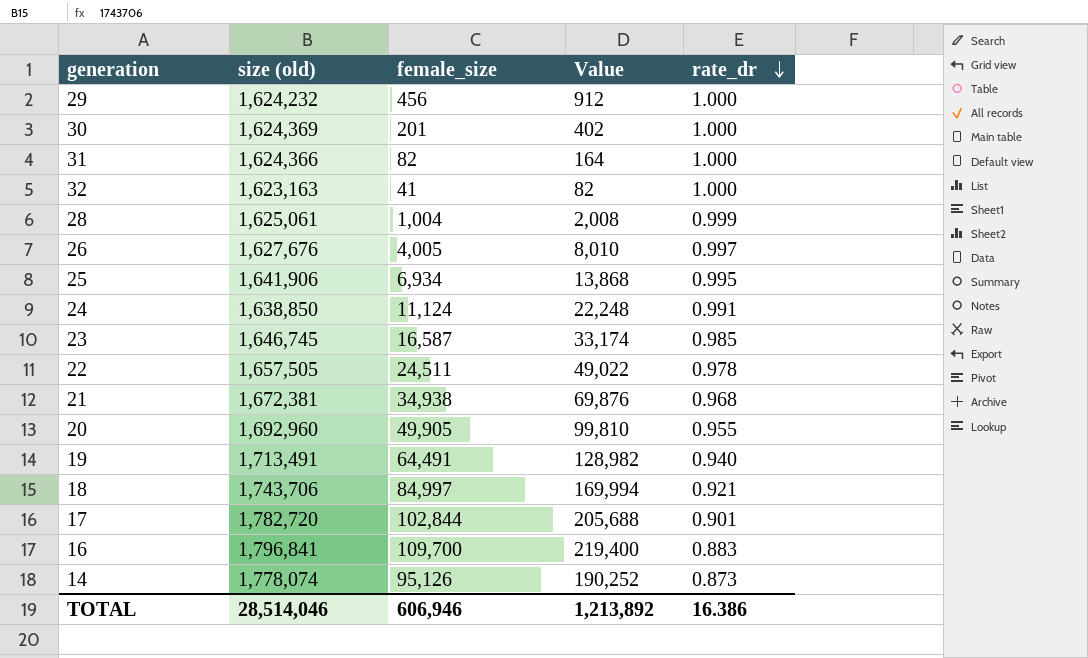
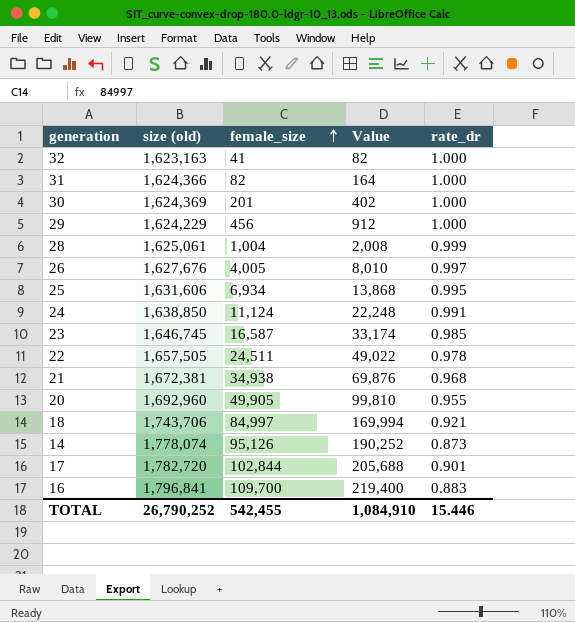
row order: rate_dr descending -> female_size ascending
row 19: 1,713,491 | 64,491 | 128,982 | 0.940 -> none
29 | size (old): 1,624,232 -> 1,624,229
25 | size (old): 1,641,906 -> 1,631,606
TOTAL | size (old): 28,514,046 -> 26,790,252
TOTAL | female_size: 606,946 -> 542,455
TOTAL | Value: 1,213,892 -> 1,084,910
TOTAL | rate_dr: 16.386 -> 15.446

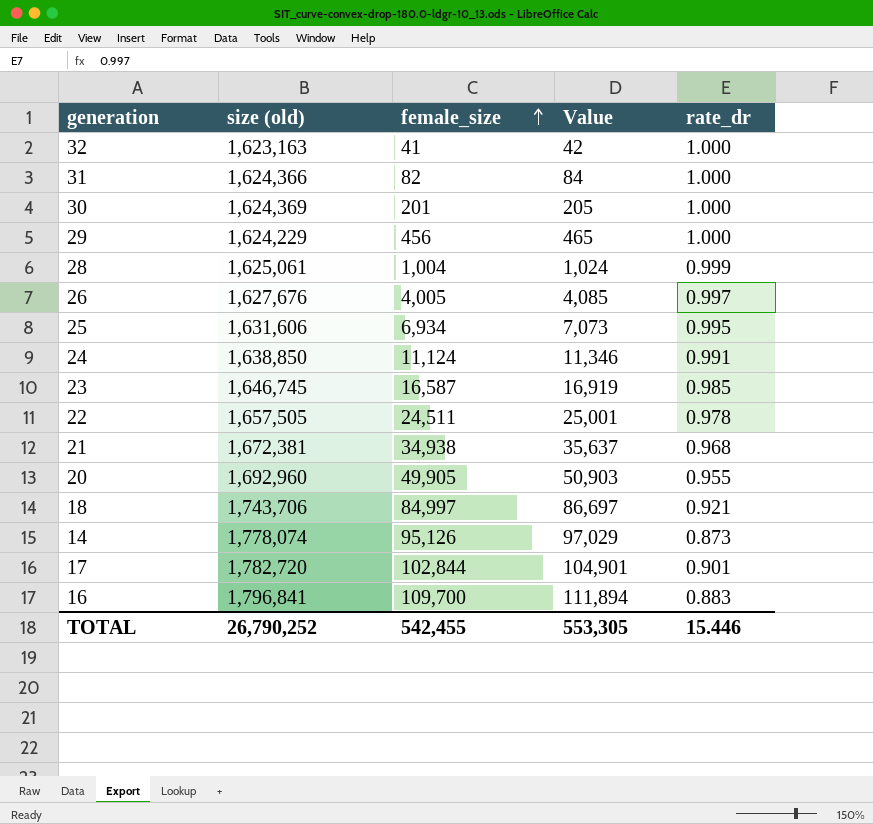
column Value | formula: [female_size] * 2 -> [female_size] * 1.02
TOTAL | Value: 1,084,910 -> 553,305

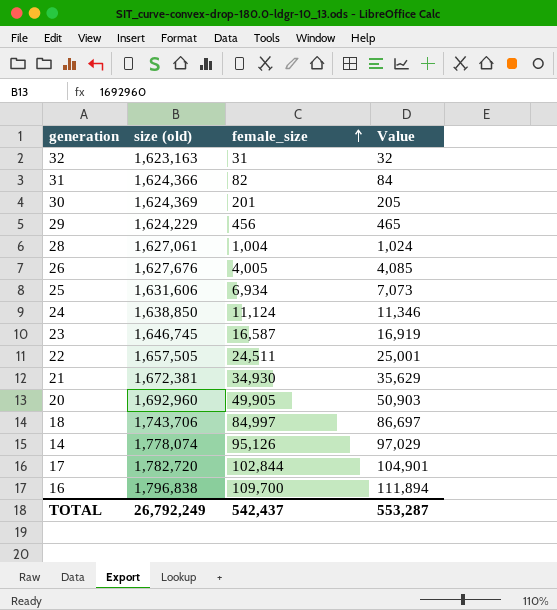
column rate_dr | position: 5 -> none
32 | female_size: 41 -> 31
32 | Value: 42 -> 32
28 | size (old): 1,625,061 -> 1,627,061
21 | female_size: 34,938 -> 34,930
21 | Value: 35,637 -> 35,629
16 | size (old): 1,796,841 -> 1,796,838
TOTAL | size (old): 26,790,252 -> 26,792,249
TOTAL | female_size: 542,455 -> 542,437
TOTAL | Value: 553,305 -> 553,287

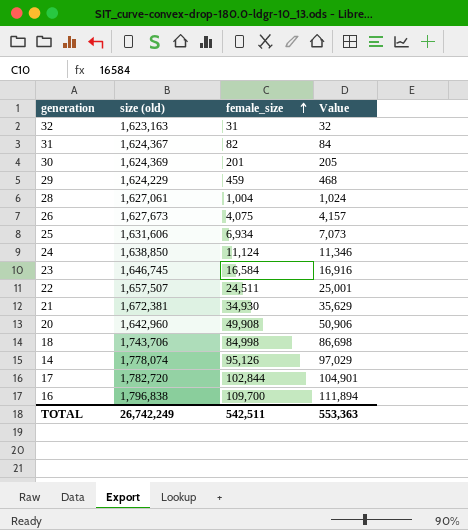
31 | size (old): 1,624,366 -> 1,624,367
29 | female_size: 456 -> 459
29 | Value: 465 -> 468
26 | size (old): 1,627,676 -> 1,627,673
26 | female_size: 4,005 -> 4,075
26 | Value: 4,085 -> 4,157
23 | female_size: 16,587 -> 16,584
23 | Value: 16,919 -> 16,916
22 | size (old): 1,657,505 -> 1,657,507
20 | size (old): 1,692,960 -> 1,642,960
20 | female_size: 49,905 -> 49,908
20 | Value: 50,903 -> 50,906
18 | female_size: 84,997 -> 84,998
18 | Value: 86,697 -> 86,698
TOTAL | size (old): 26,792,249 -> 26,742,249
TOTAL | female_size: 542,437 -> 542,511
TOTAL | Value: 553,287 -> 553,363

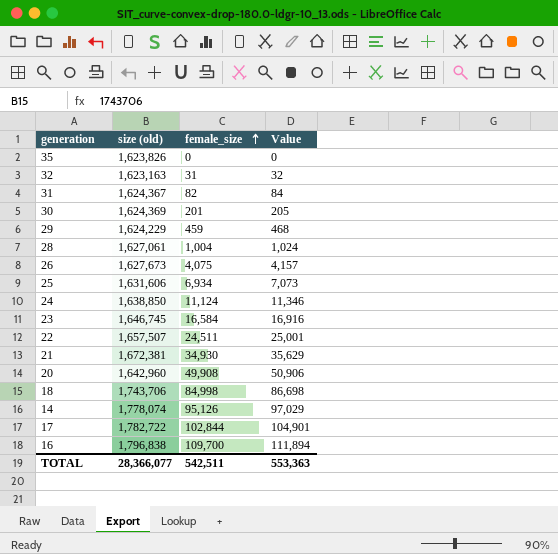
row 35: none -> 1,623,826 | 0 | 0
17 | size (old): 1,782,720 -> 1,782,722
TOTAL | size (old): 26,742,249 -> 28,366,077

